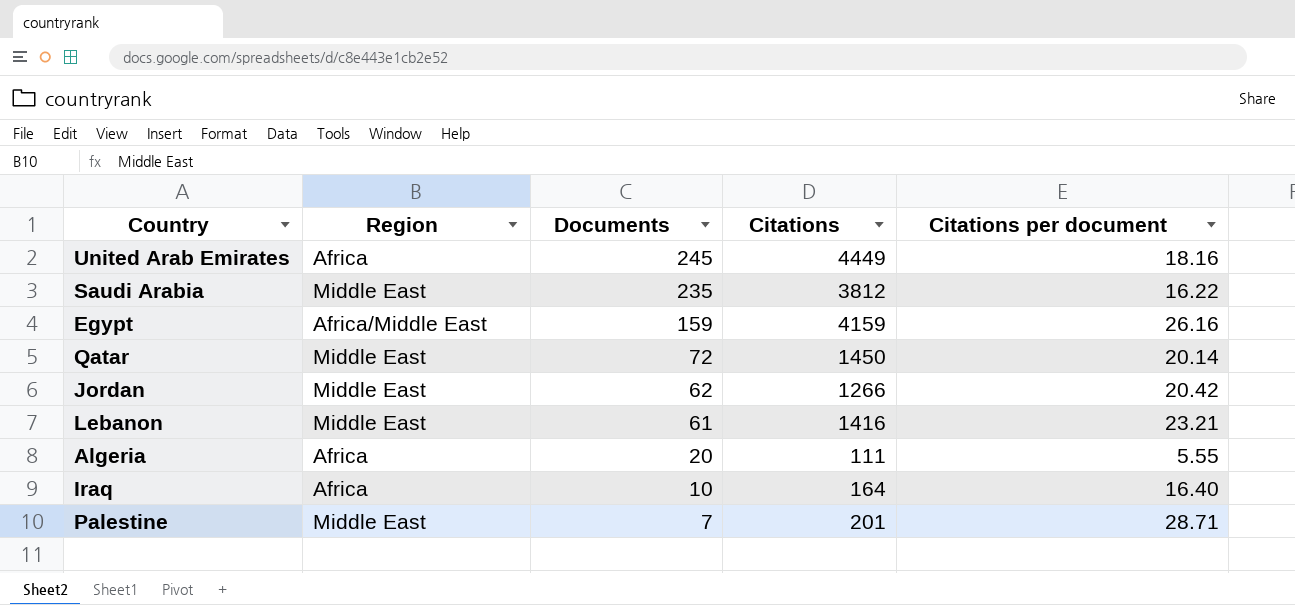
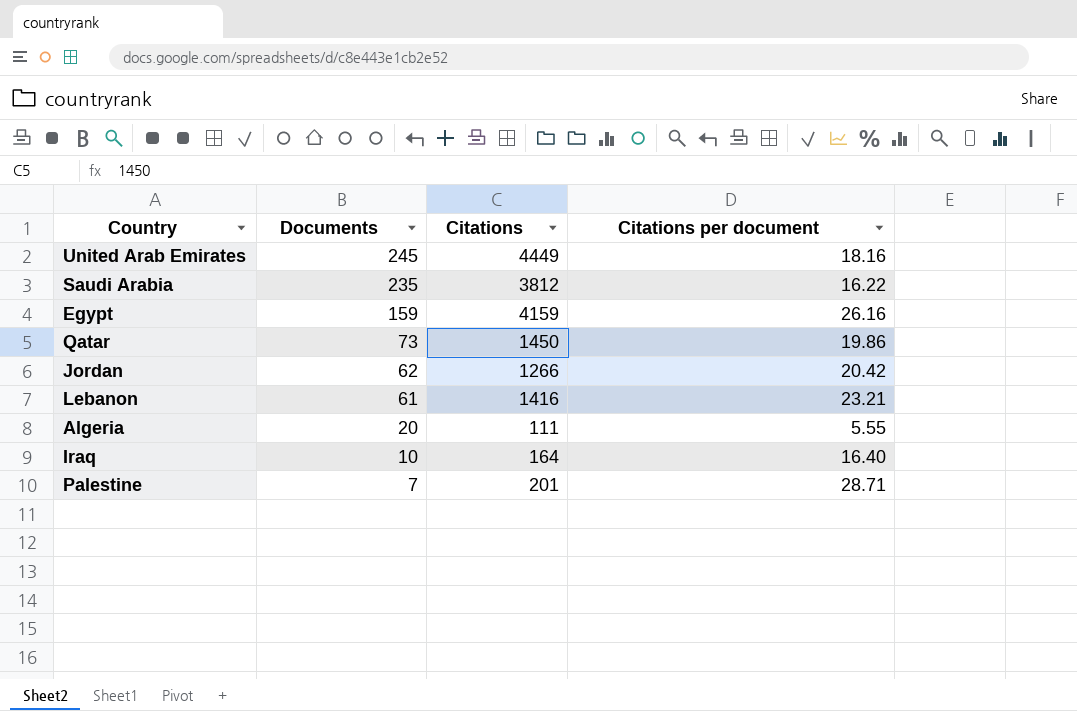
column Region | position: 2 -> none
Qatar | Documents: 72 -> 73
Qatar | Citations per document: 20.14 -> 19.86

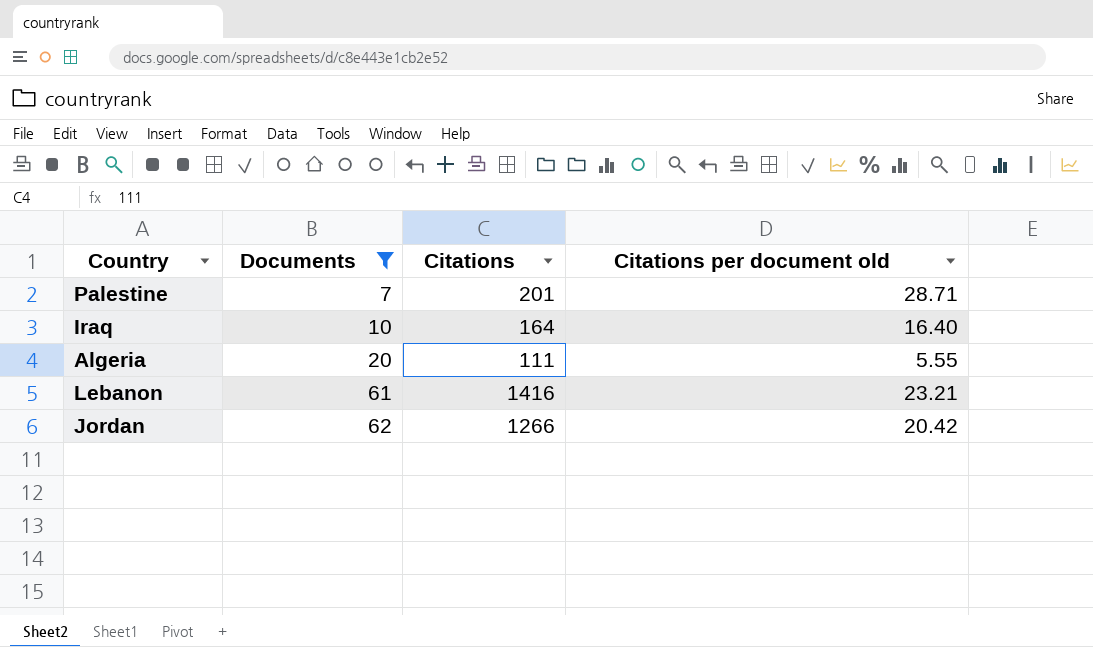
filter: none -> Documents <= 62
row order: Documents descending -> Documents ascending
column name: Citations per document -> Citations per document old

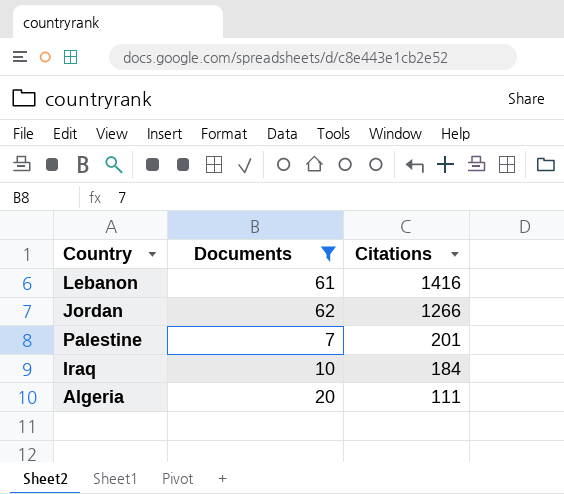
row order: Documents ascending -> Citations descending
column Citations per document old | formula: [Citations] / [Documents] -> none
Iraq | Citations: 164 -> 184

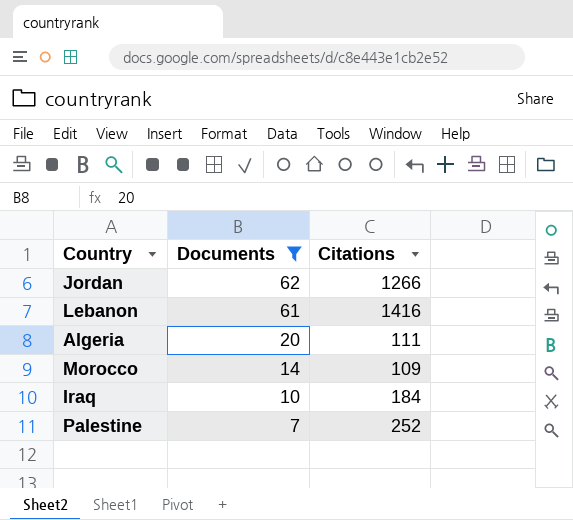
row order: Citations descending -> Documents descending
row Morocco: none -> 14 | 109
Palestine | Citations: 201 -> 252

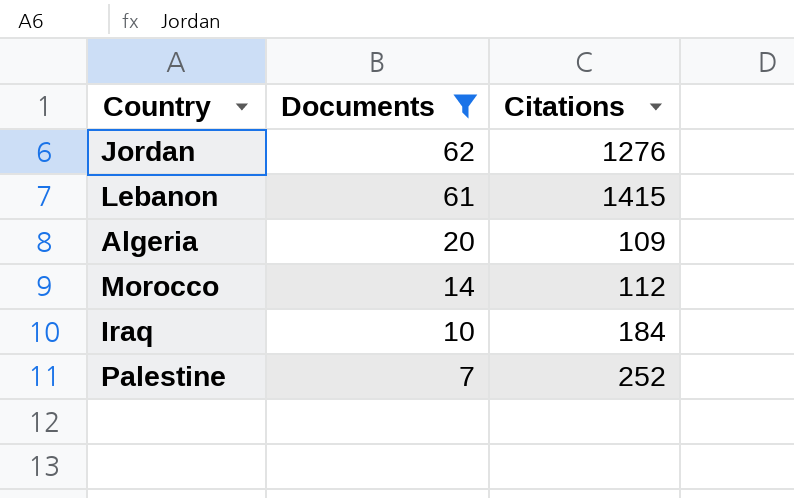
Jordan | Citations: 1266 -> 1276
Lebanon | Citations: 1416 -> 1415
Algeria | Citations: 111 -> 109
Morocco | Citations: 109 -> 112

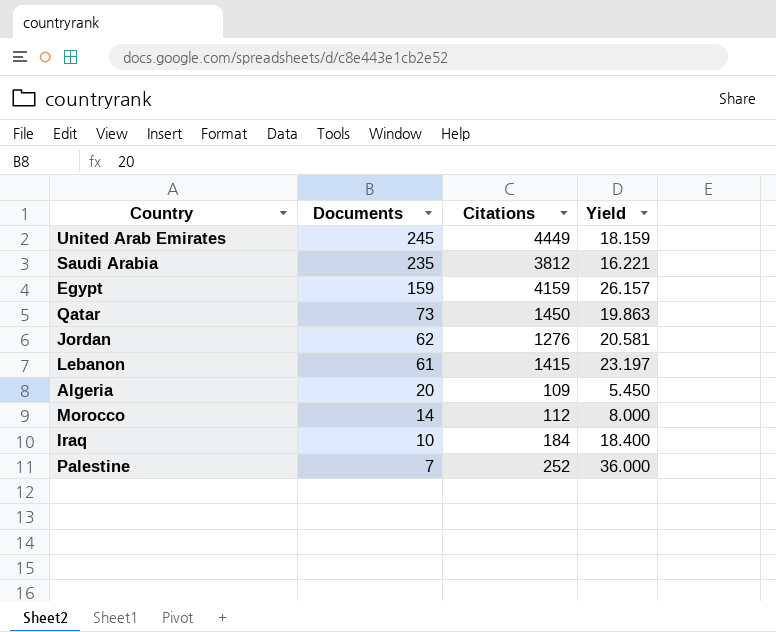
filter: Documents <= 62 -> none
column Yield | formula: none -> [Citations] / [Documents]

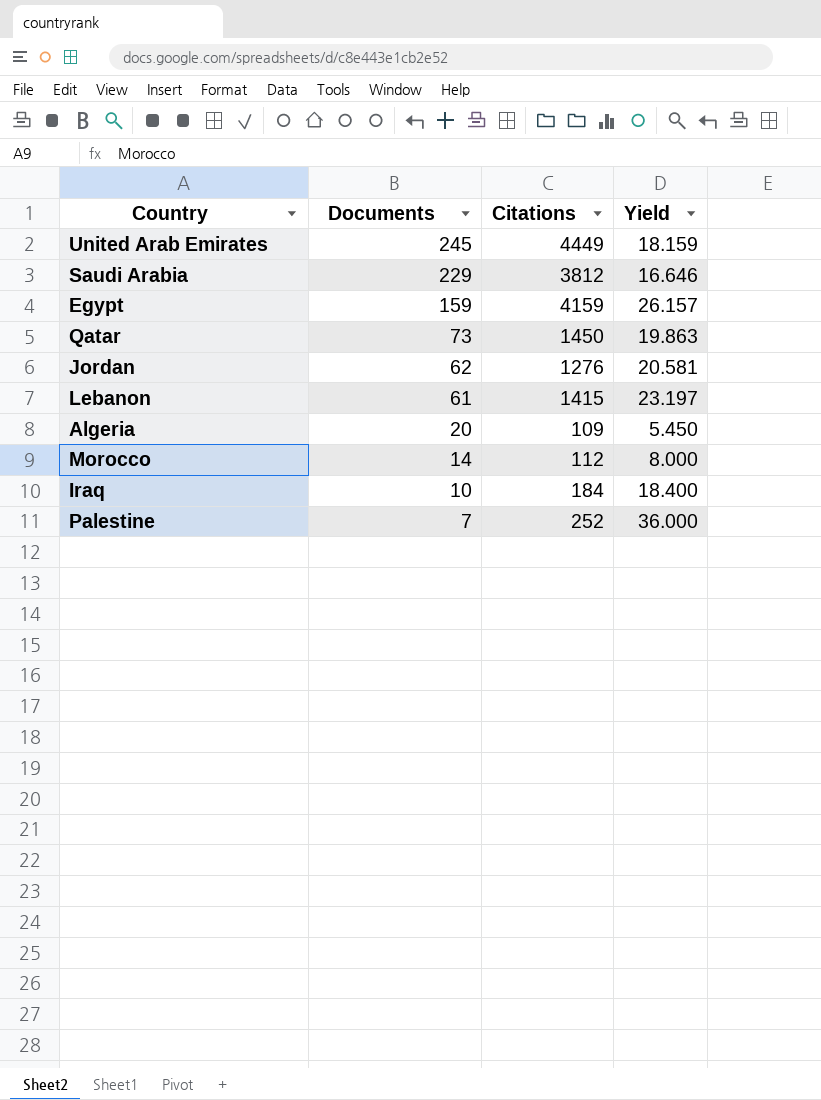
Saudi Arabia | Documents: 235 -> 229
Saudi Arabia | Yield: 16.221 -> 16.646

